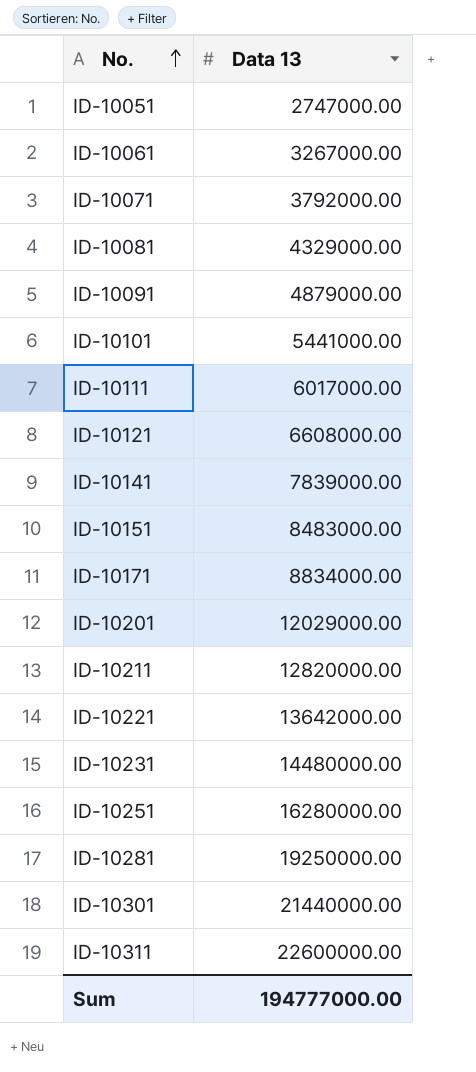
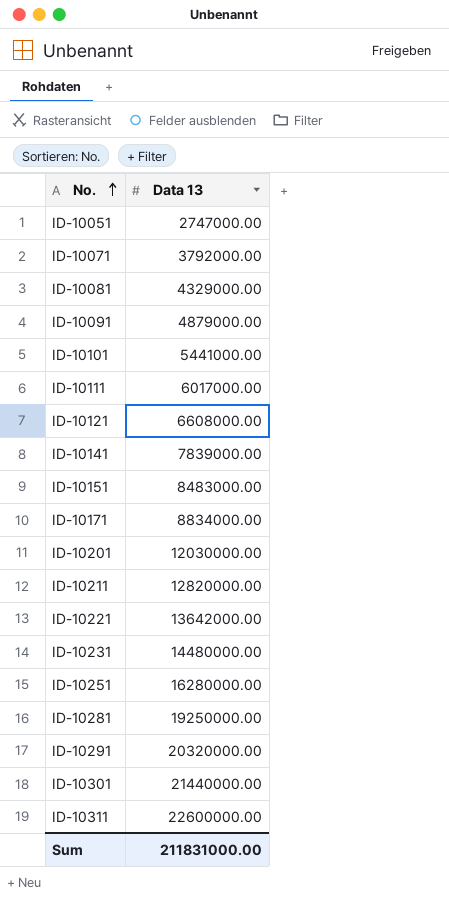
row ID-10061: 3267000.00 -> none
ID-10201 | Data 13: 12029000.00 -> 12030000.00
row ID-10291: none -> 20320000.00
Sum | Data 13: 194777000.00 -> 211831000.00

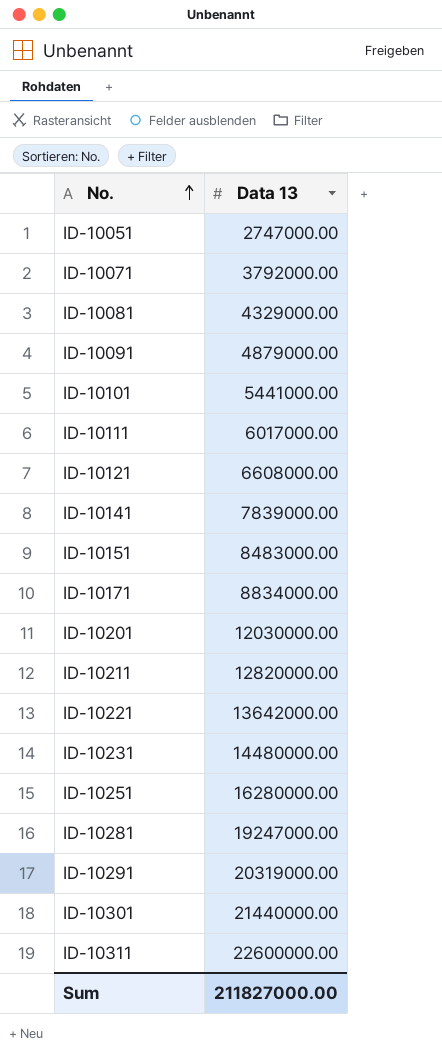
ID-10281 | Data 13: 19250000.00 -> 19247000.00
ID-10291 | Data 13: 20320000.00 -> 20319000.00
Sum | Data 13: 211831000.00 -> 211827000.00

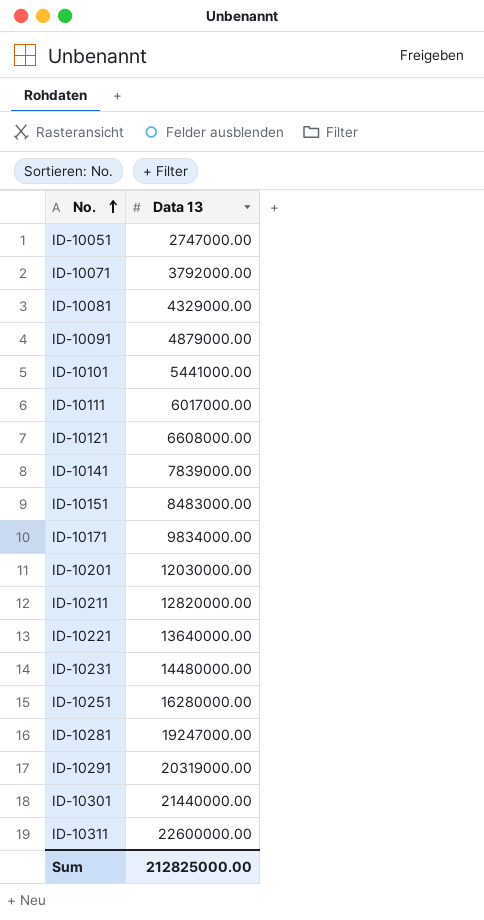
ID-10171 | Data 13: 8834000.00 -> 9834000.00
ID-10221 | Data 13: 13642000.00 -> 13640000.00
Sum | Data 13: 211827000.00 -> 212825000.00

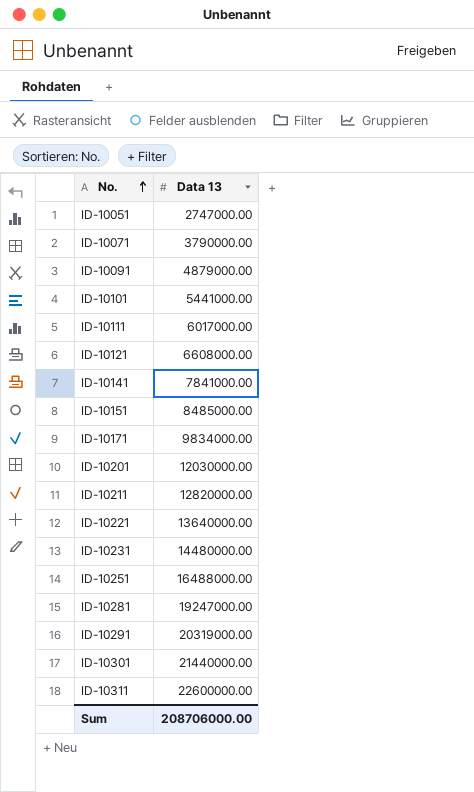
row ID-10081: 4329000.00 -> none
ID-10071 | Data 13: 3792000.00 -> 3790000.00
ID-10141 | Data 13: 7839000.00 -> 7841000.00
ID-10151 | Data 13: 8483000.00 -> 8485000.00
ID-10251 | Data 13: 16280000.00 -> 16488000.00
Sum | Data 13: 212825000.00 -> 208706000.00

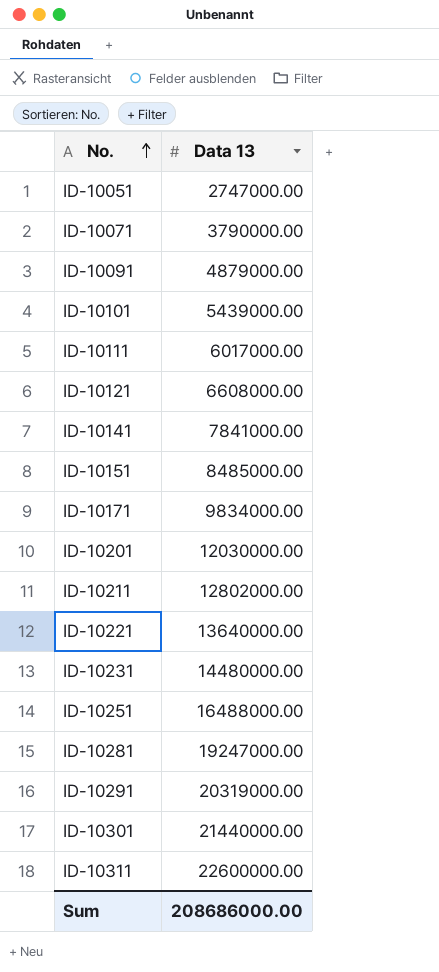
ID-10101 | Data 13: 5441000.00 -> 5439000.00
ID-10211 | Data 13: 12820000.00 -> 12802000.00
Sum | Data 13: 208706000.00 -> 208686000.00

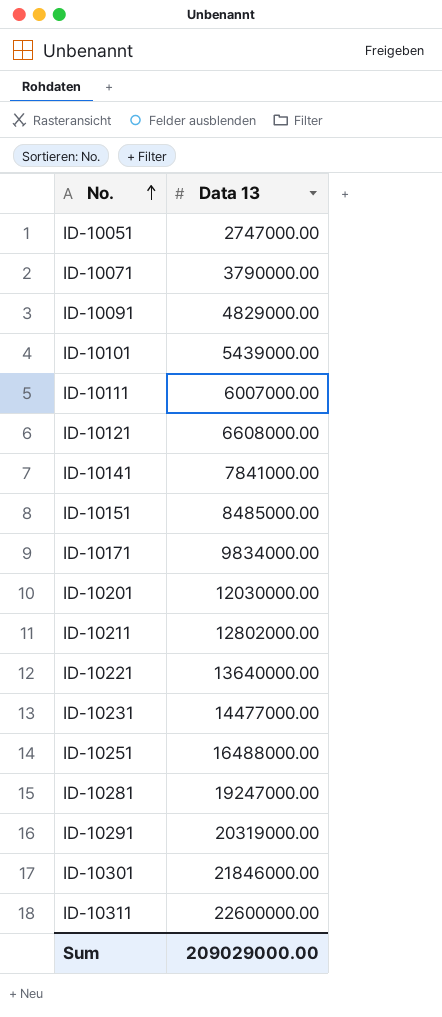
ID-10091 | Data 13: 4879000.00 -> 4829000.00
ID-10111 | Data 13: 6017000.00 -> 6007000.00
ID-10231 | Data 13: 14480000.00 -> 14477000.00
ID-10301 | Data 13: 21440000.00 -> 21846000.00
Sum | Data 13: 208686000.00 -> 209029000.00

